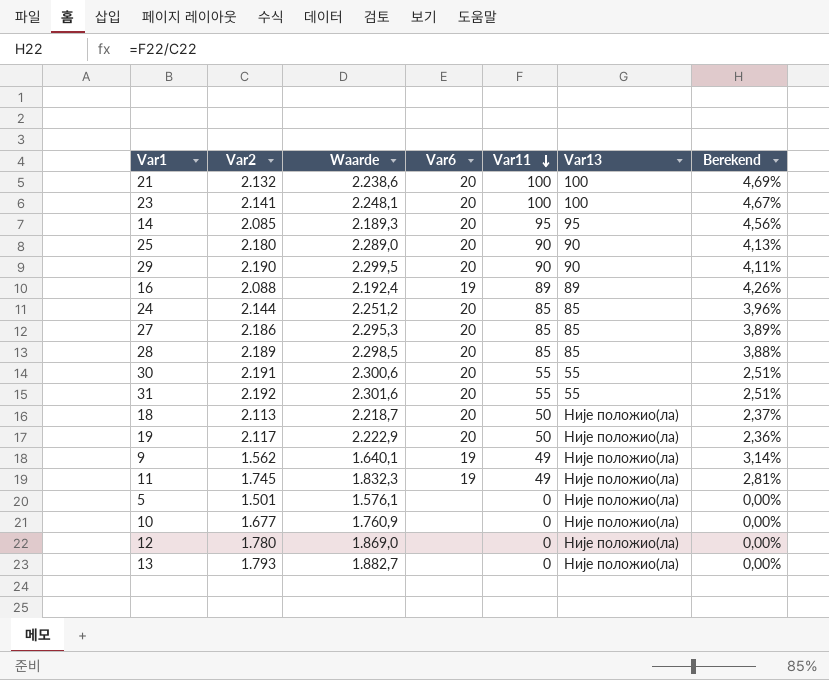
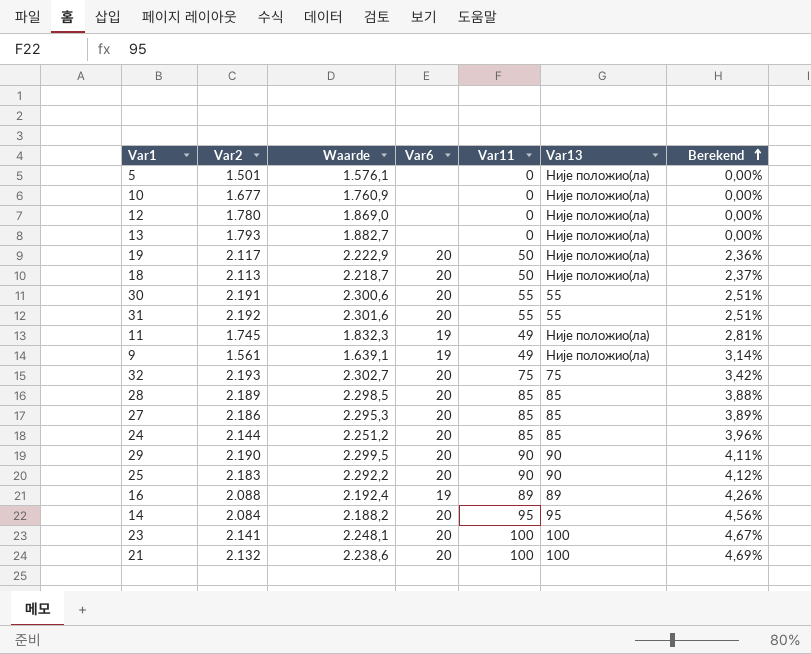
row order: Var11 descending -> Berekend ascending
9 | Var2: 1.562 -> 1.561
9 | Waarde: 1.640,1 -> 1.639,1
row 32: none -> 2.193 | 2.302,7 | 20 | 75 | 75 | 3,42%
25 | Var2: 2.180 -> 2.183
25 | Waarde: 2.289,0 -> 2.292,2
25 | Berekend: 4,13% -> 4,12%
14 | Var2: 2.085 -> 2.084
14 | Waarde: 2.189,3 -> 2.188,2

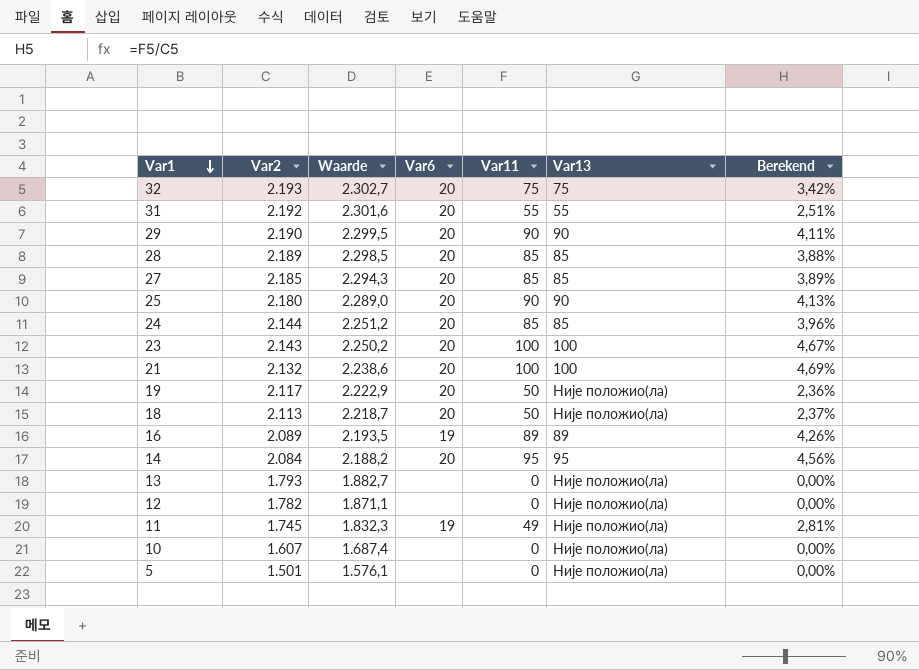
row order: Berekend ascending -> Var1 descending
row 30: 2.191 | 2.300,6 | 20 | 55 | 55 | 2,51% -> none
row 9: 1.561 | 1.639,1 | 19 | 49 | Није положио(ла) | 3,14% -> none
27 | Var2: 2.186 -> 2.185
27 | Waarde: 2.295,3 -> 2.294,3
25 | Var2: 2.183 -> 2.180
25 | Waarde: 2.292,2 -> 2.289,0
25 | Berekend: 4,12% -> 4,13%
23 | Var2: 2.141 -> 2.143
23 | Waarde: 2.248,1 -> 2.250,2
16 | Var2: 2.088 -> 2.089
16 | Waarde: 2.192,4 -> 2.193,5
12 | Var2: 1.780 -> 1.782
12 | Waarde: 1.869,0 -> 1.871,1
10 | Var2: 1.677 -> 1.607
10 | Waarde: 1.760,9 -> 1.687,4

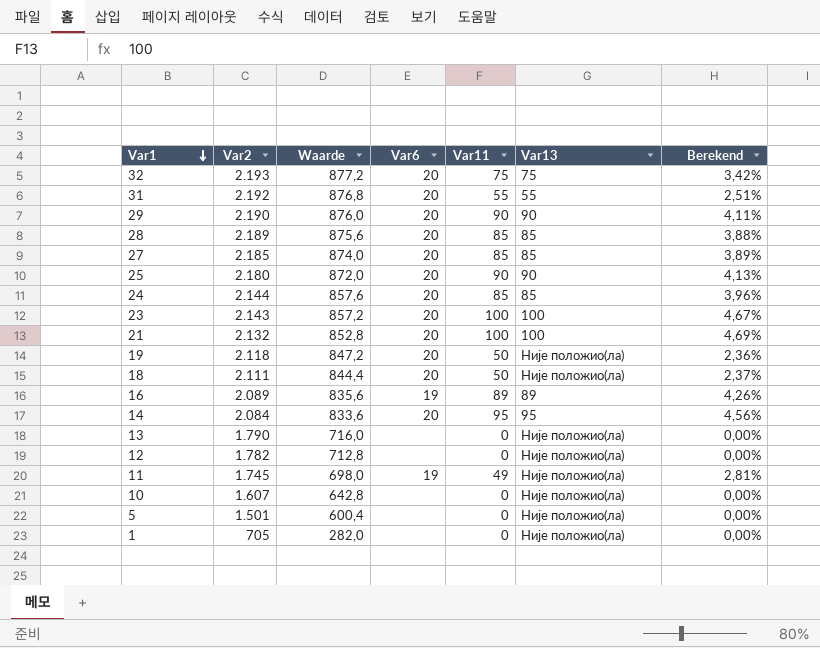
column Waarde | formula: [Var2] * 1,05 -> [Var2] * 0,4
19 | Var2: 2.117 -> 2.118
18 | Var2: 2.113 -> 2.111
13 | Var2: 1.793 -> 1.790
row 1: none -> 705 | 282,0 | none | 0 | Није положио(ла) | 0,00%

